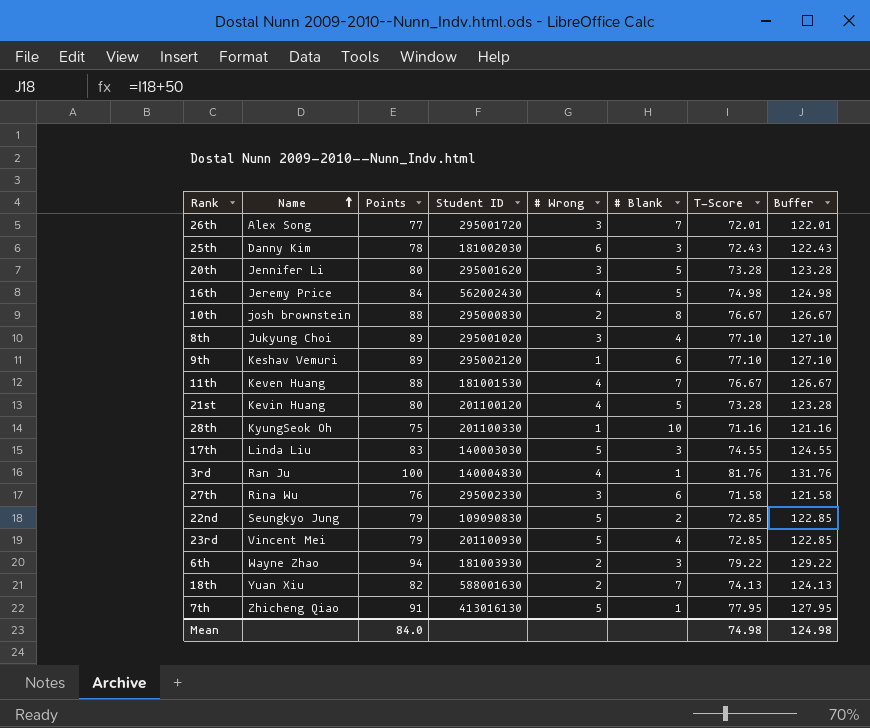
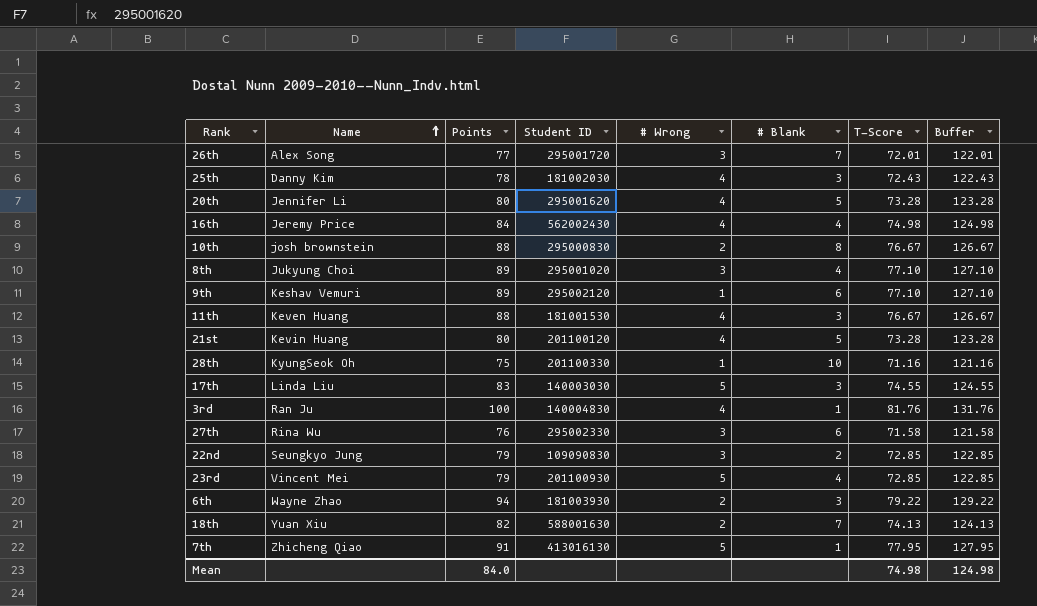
25th | # Wrong: 6 -> 4
20th | # Wrong: 3 -> 4
16th | # Blank: 5 -> 4
11th | # Blank: 7 -> 3
22nd | # Wrong: 5 -> 3

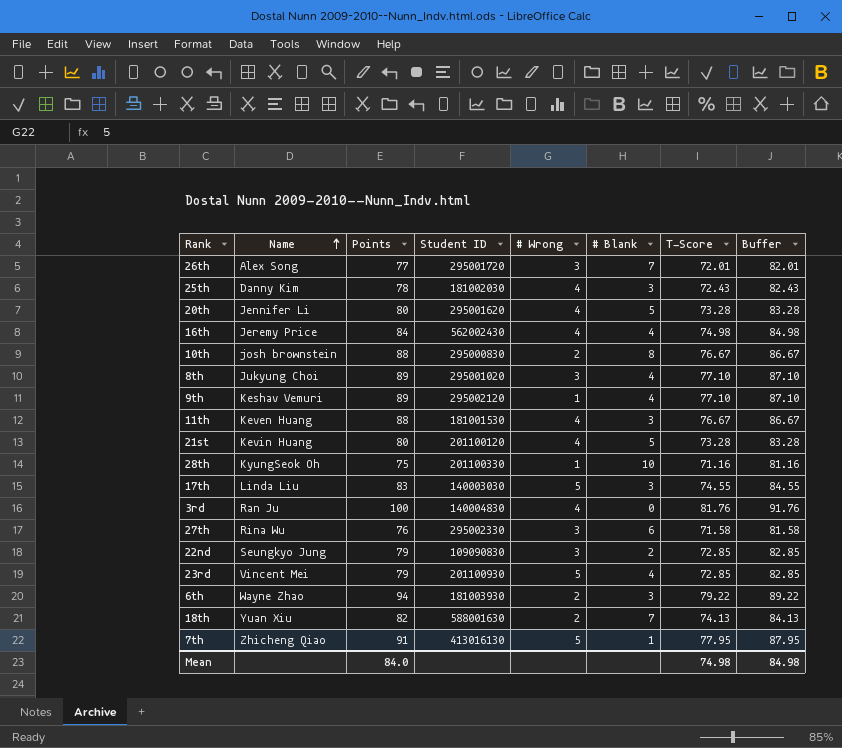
column Buffer | formula: [T-Score] + 50 -> [T-Score] + 10
9th | # Blank: 6 -> 4
3rd | # Blank: 1 -> 0
Mean | Buffer: 124.98 -> 84.98

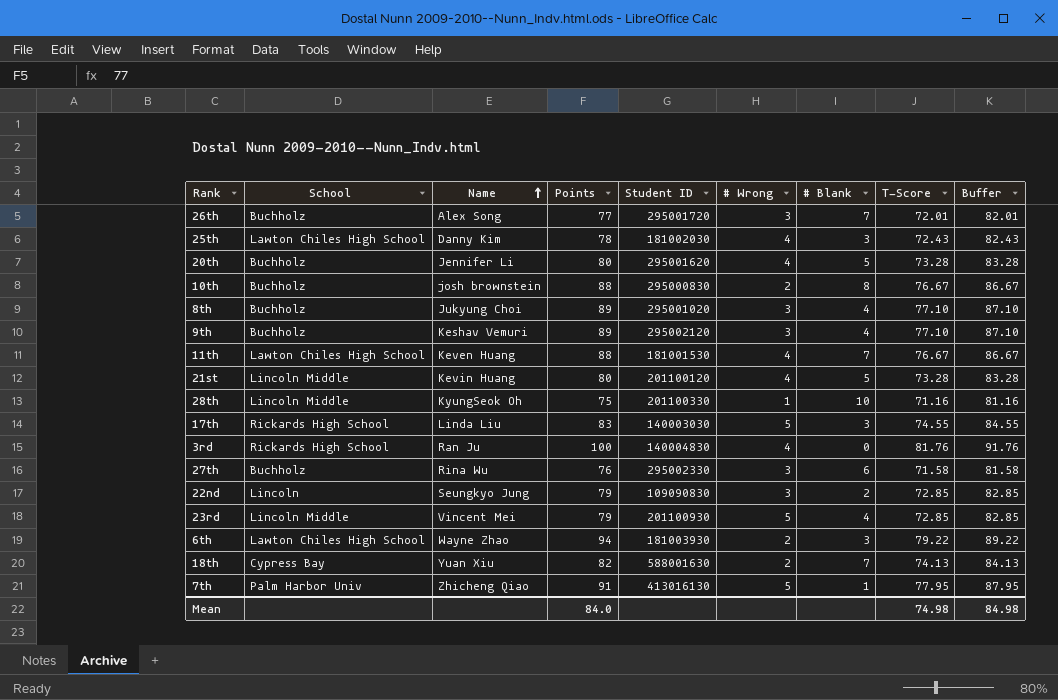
column School | position: none -> 2
row 16th: Jeremy Price | 84 | 562002430 | 4 | 4 | 74.98 | 84.98 -> none
9th | # Wrong: 1 -> 3
11th | # Blank: 3 -> 7

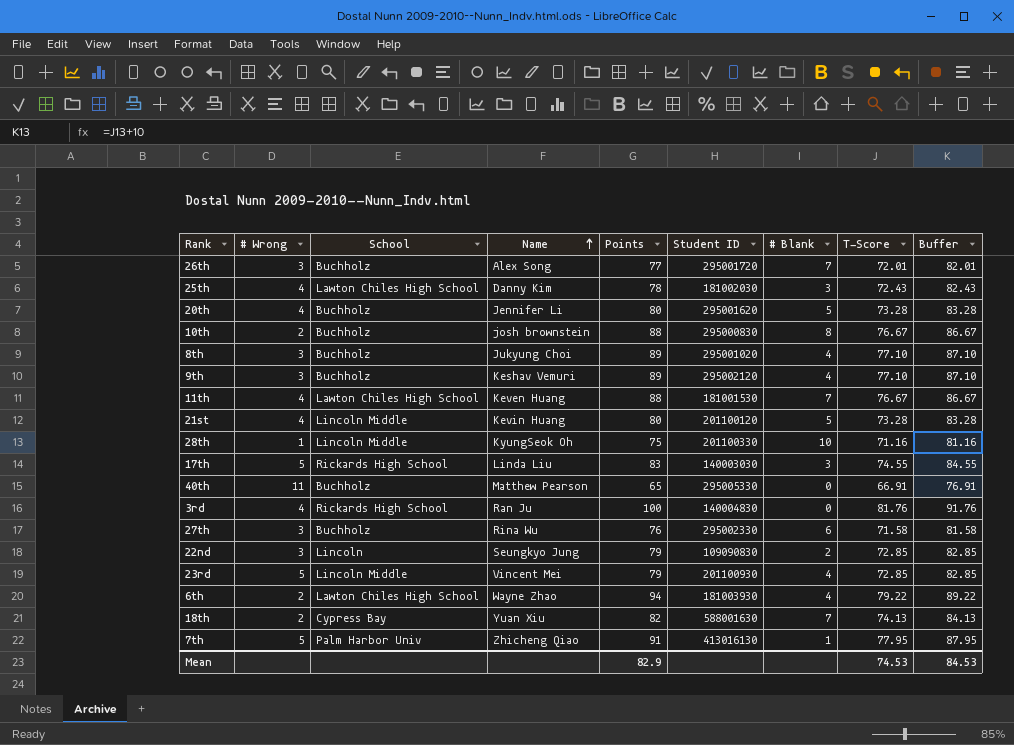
column # Wrong | position: 6 -> 2
row 40th: none -> 11 | Buchholz | Matthew Pearson | 65 | 295005330 | 0 | 66.91 | 76.91
6th | # Blank: 3 -> 4
Mean | Points: 84.0 -> 82.9
Mean | T-Score: 74.98 -> 74.53
Mean | Buffer: 84.98 -> 84.53

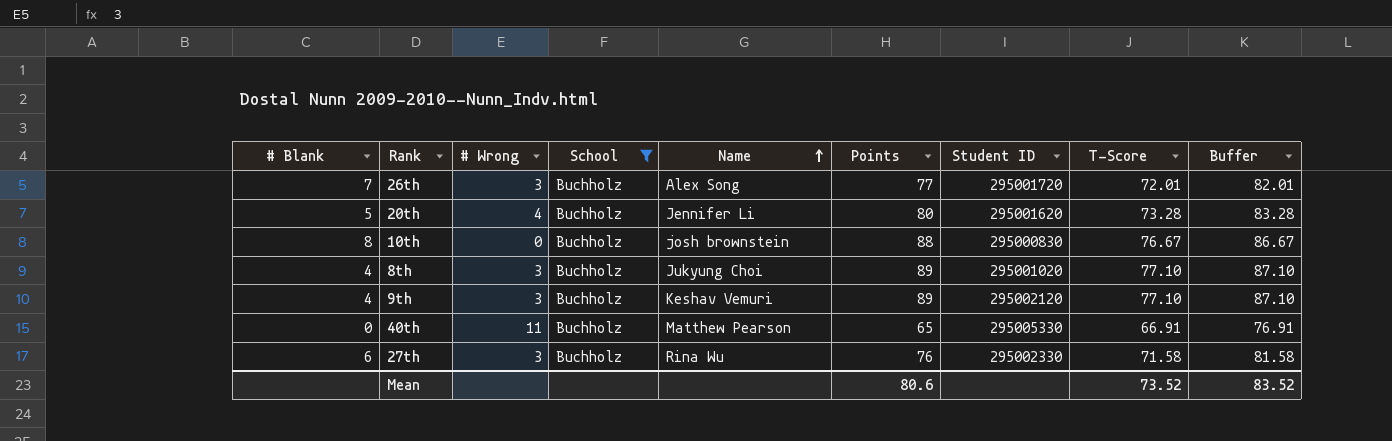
filter: none -> School = Buchholz
column # Blank | position: 7 -> 1
10th | # Wrong: 2 -> 0
Mean | Points: 82.9 -> 80.6
Mean | T-Score: 74.53 -> 73.52
Mean | Buffer: 84.53 -> 83.52

